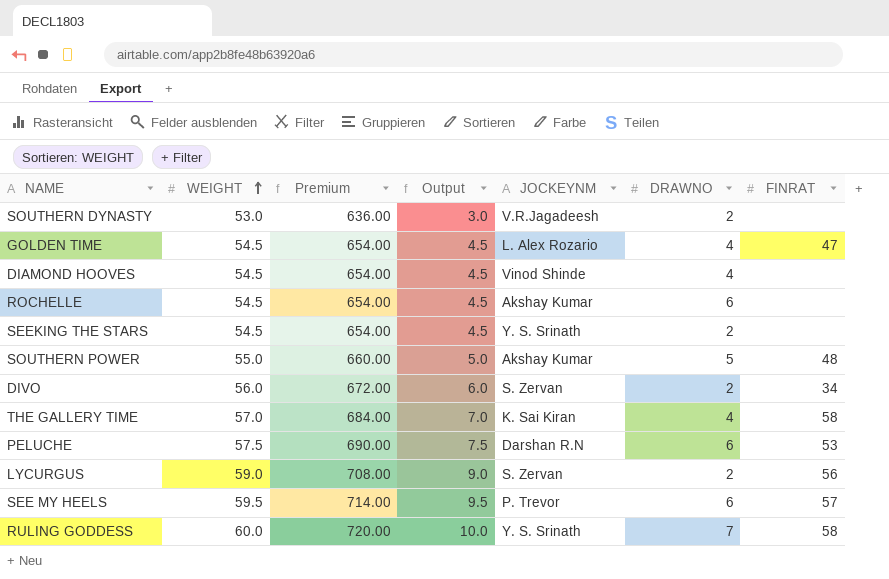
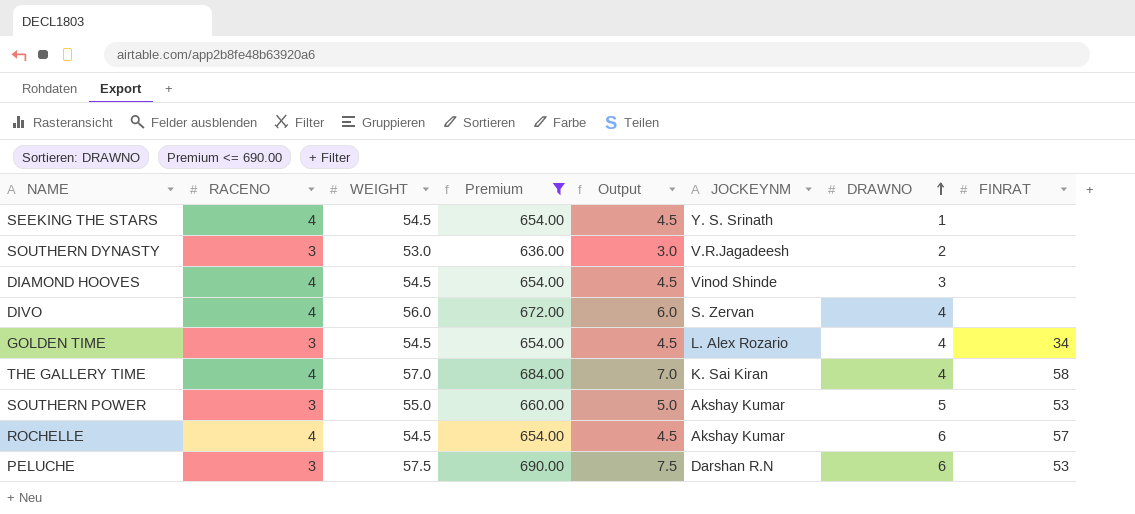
filter: none -> Premium <= 690.00
row order: WEIGHT ascending -> DRAWNO ascending
column RACENO | position: none -> 2
SEEKING THE STARS | DRAWNO: 2 -> 1
DIAMOND HOOVES | DRAWNO: 4 -> 3
DIVO | DRAWNO: 2 -> 4
DIVO | FINRAT: 34 -> none
GOLDEN TIME | FINRAT: 47 -> 34
SOUTHERN POWER | FINRAT: 48 -> 53
ROCHELLE | FINRAT: none -> 57

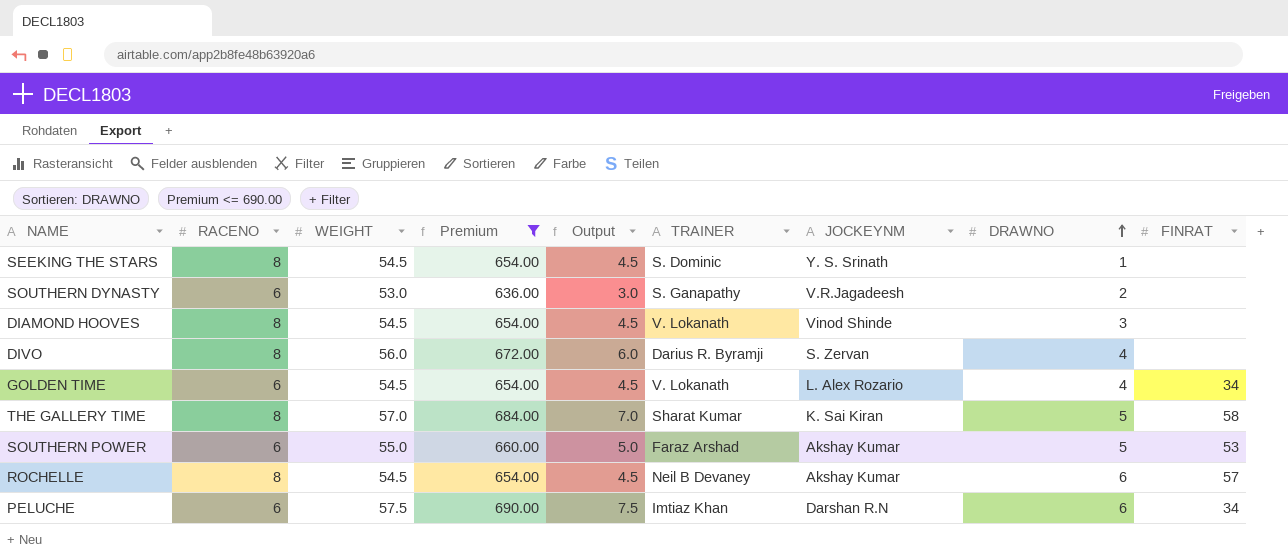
column TRAINER | position: none -> 6
SEEKING THE STARS | RACENO: 4 -> 8
SOUTHERN DYNASTY | RACENO: 3 -> 6
DIAMOND HOOVES | RACENO: 4 -> 8
DIVO | RACENO: 4 -> 8
GOLDEN TIME | RACENO: 3 -> 6
THE GALLERY TIME | RACENO: 4 -> 8
THE GALLERY TIME | DRAWNO: 4 -> 5
SOUTHERN POWER | RACENO: 3 -> 6
ROCHELLE | RACENO: 4 -> 8
PELUCHE | RACENO: 3 -> 6
PELUCHE | FINRAT: 53 -> 34

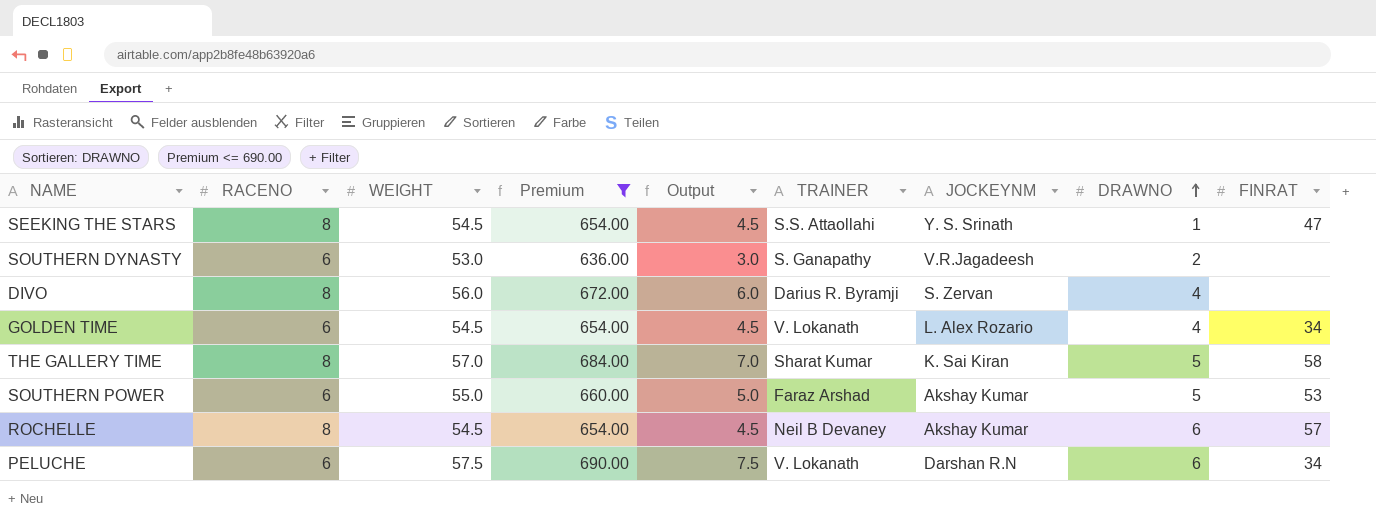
row DIAMOND HOOVES: 8 | 54.5 | 654.00 | 4.5 | V. Lokanath | Vinod Shinde | 3 | none -> none
SEEKING THE STARS | TRAINER: S. Dominic -> S.S. Attaollahi
SEEKING THE STARS | FINRAT: none -> 47
PELUCHE | TRAINER: Imtiaz Khan -> V. Lokanath

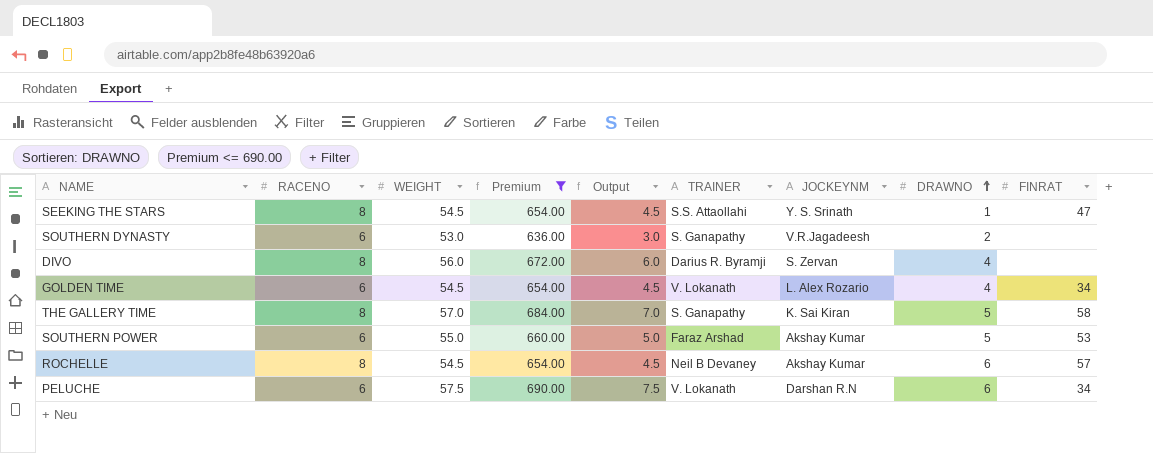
THE GALLERY TIME | TRAINER: Sharat Kumar -> S. Ganapathy

